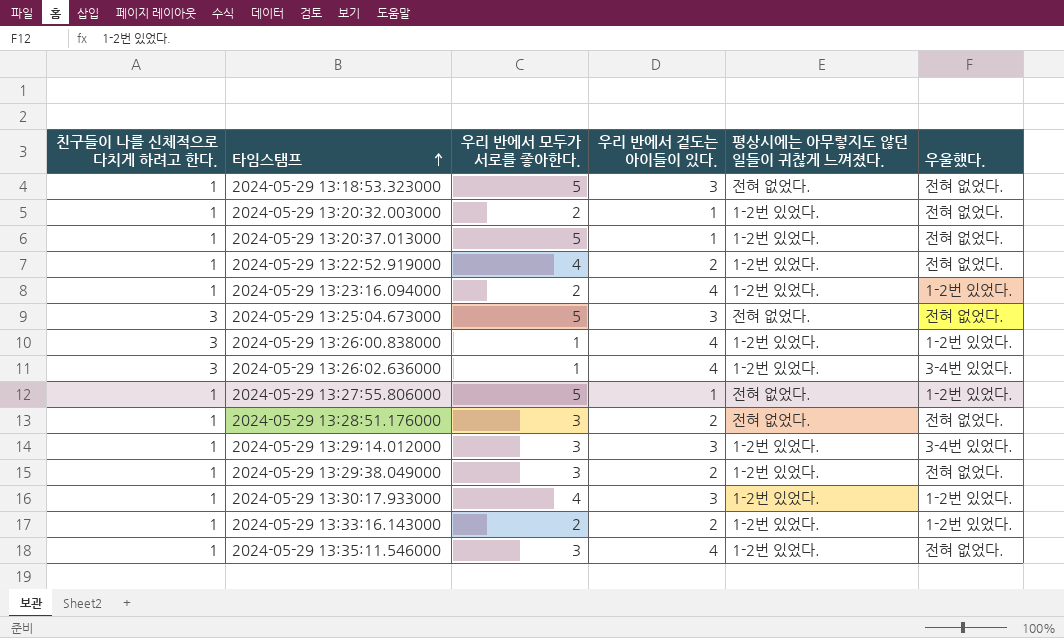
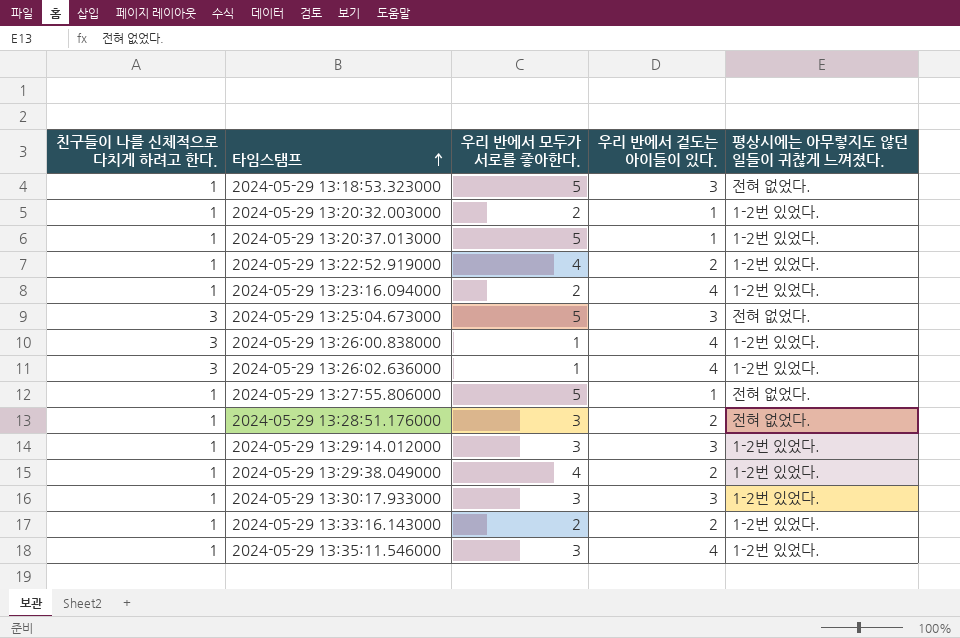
column 우울했다. | position: 6 -> none
2024-05-29 13:29:38.049000 | 우리 반에서 모두가 서로를 좋아한다.: 3 -> 4
2024-05-29 13:30:17.933000 | 우리 반에서 모두가 서로를 좋아한다.: 4 -> 3

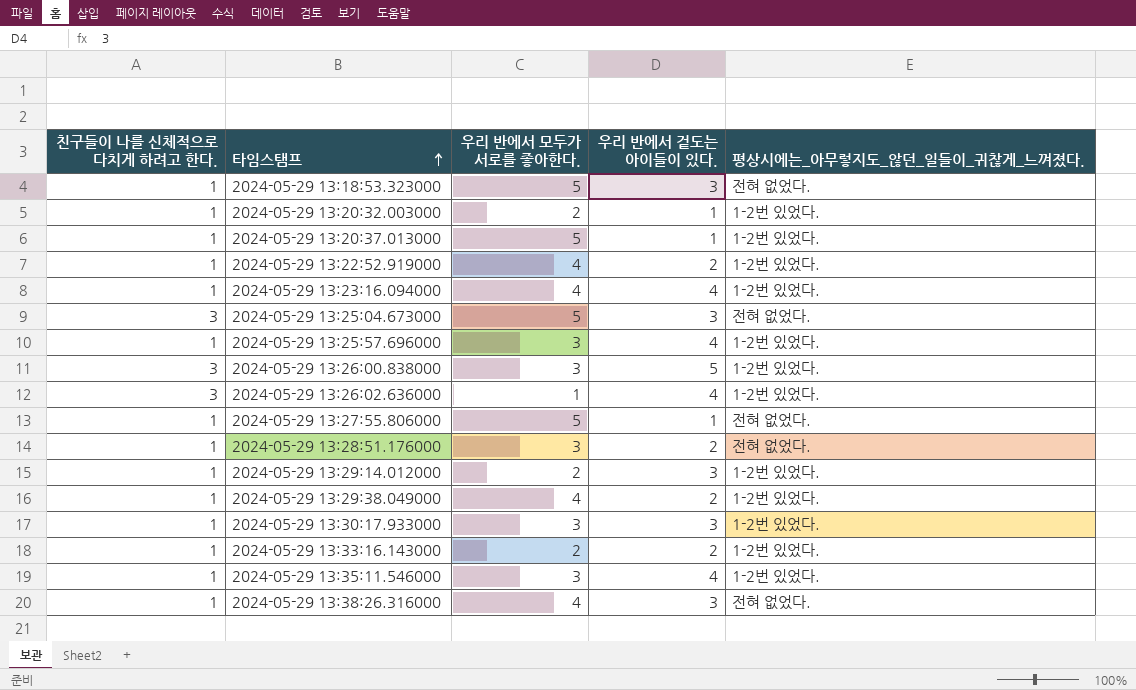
column name: 평상시에는 아무렇지도 않던 일들이 귀찮게 느껴졌다. -> 평상시에는_아무렇지도_않던_일들이_귀찮게_느껴졌다.
2024-05-29 13:23:16.094000 | 우리 반에서 모두가 서로를 좋아한다.: 2 -> 4
row 2024-05-29 13:25:57.696000: none -> 1 | 3 | 4 | 1-2번 있었다.
2024-05-29 13:26:00.838000 | 우리 반에서 모두가 서로를 좋아한다.: 1 -> 3
2024-05-29 13:26:00.838000 | 우리 반에서 겉도는 아이들이 있다.: 4 -> 5
2024-05-29 13:29:14.012000 | 우리 반에서 모두가 서로를 좋아한다.: 3 -> 2
row 2024-05-29 13:38:26.316000: none -> 1 | 4 | 3 | 전혀 없었다.

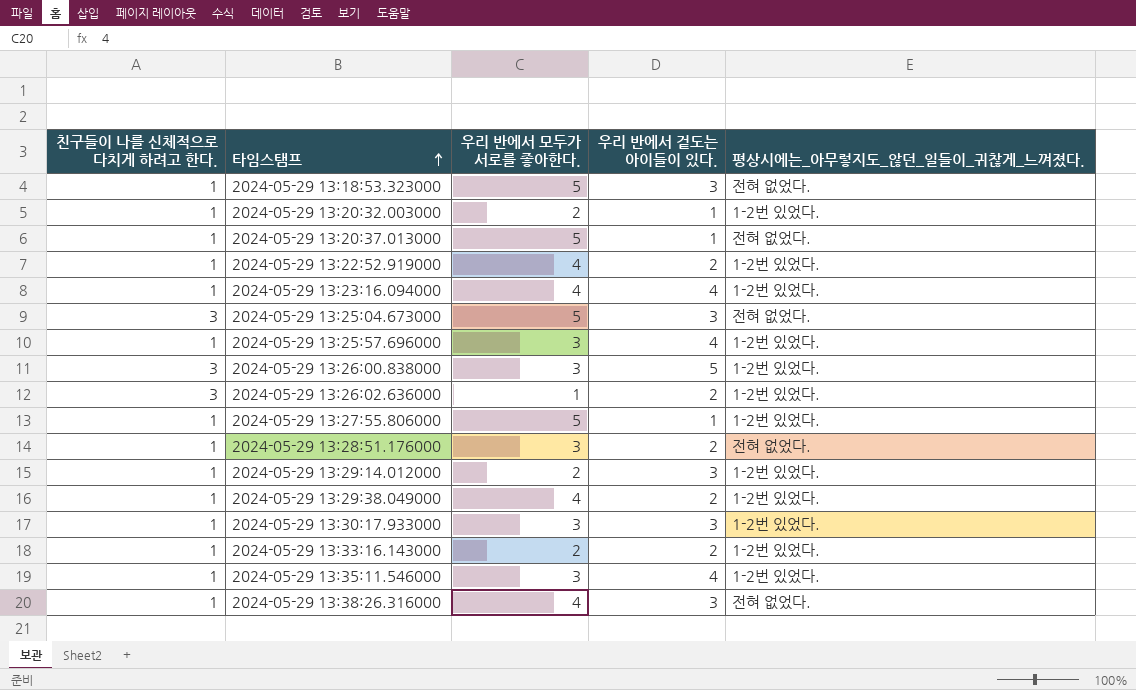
2024-05-29 13:20:37.013000 | 평상시에는_아무렇지도_않던_일들이_귀찮게_느껴졌다.: 1-2번 있었다. -> 전혀 없었다.
2024-05-29 13:26:02.636000 | 우리 반에서 겉도는 아이들이 있다.: 4 -> 2
2024-05-29 13:27:55.806000 | 평상시에는_아무렇지도_않던_일들이_귀찮게_느껴졌다.: 전혀 없었다. -> 1-2번 있었다.

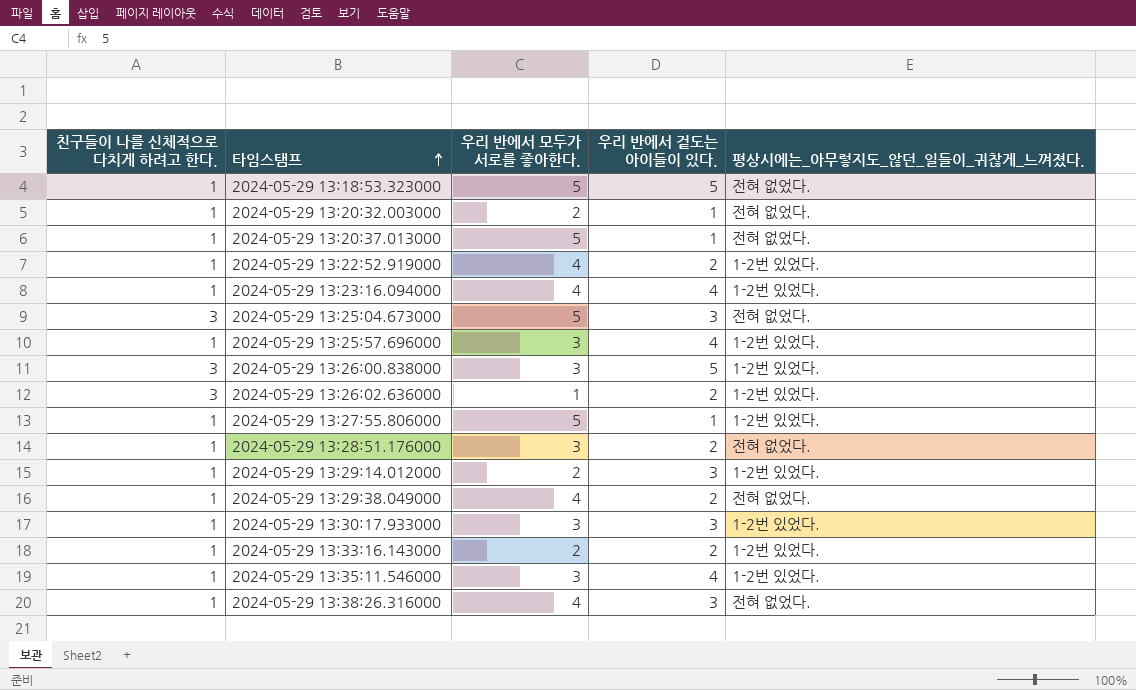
2024-05-29 13:18:53.323000 | 우리 반에서 겉도는 아이들이 있다.: 3 -> 5
2024-05-29 13:20:32.003000 | 평상시에는_아무렇지도_않던_일들이_귀찮게_느껴졌다.: 1-2번 있었다. -> 전혀 없었다.
2024-05-29 13:29:38.049000 | 평상시에는_아무렇지도_않던_일들이_귀찮게_느껴졌다.: 1-2번 있었다. -> 전혀 없었다.

